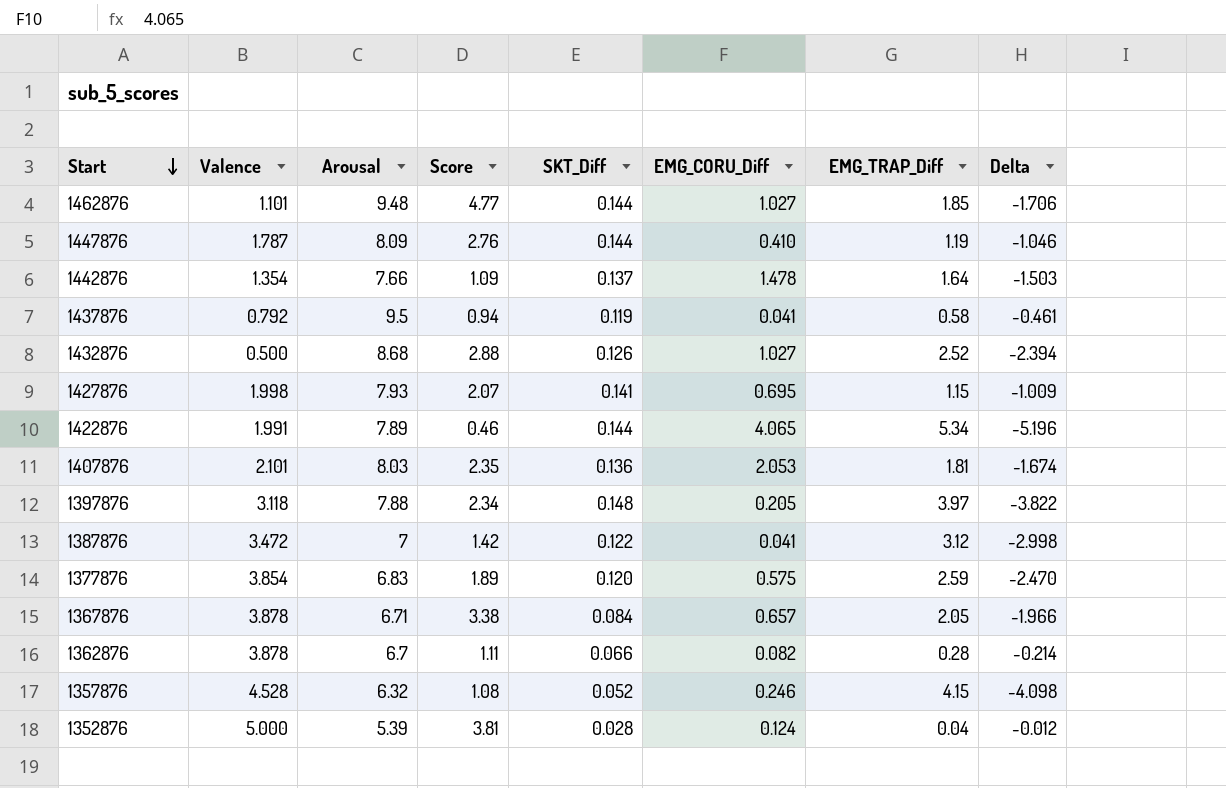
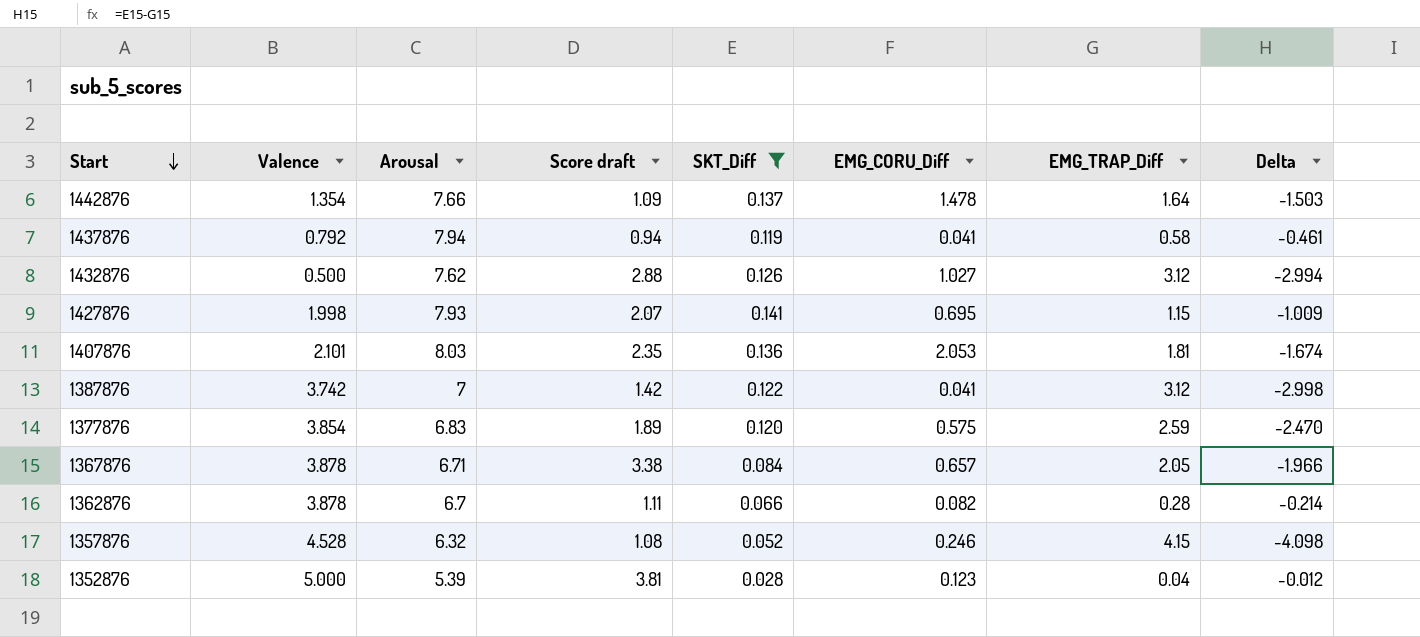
filter: none -> SKT_Diff <= 0.141
column name: Score -> Score draft
1437876 | Arousal: 9.5 -> 7.94
1432876 | Arousal: 8.68 -> 7.62
1432876 | EMG_TRAP_Diff: 2.52 -> 3.12
1432876 | Delta: -2.394 -> -2.994
1387876 | Valence: 3.472 -> 3.742
1352876 | EMG_CORU_Diff: 0.124 -> 0.123

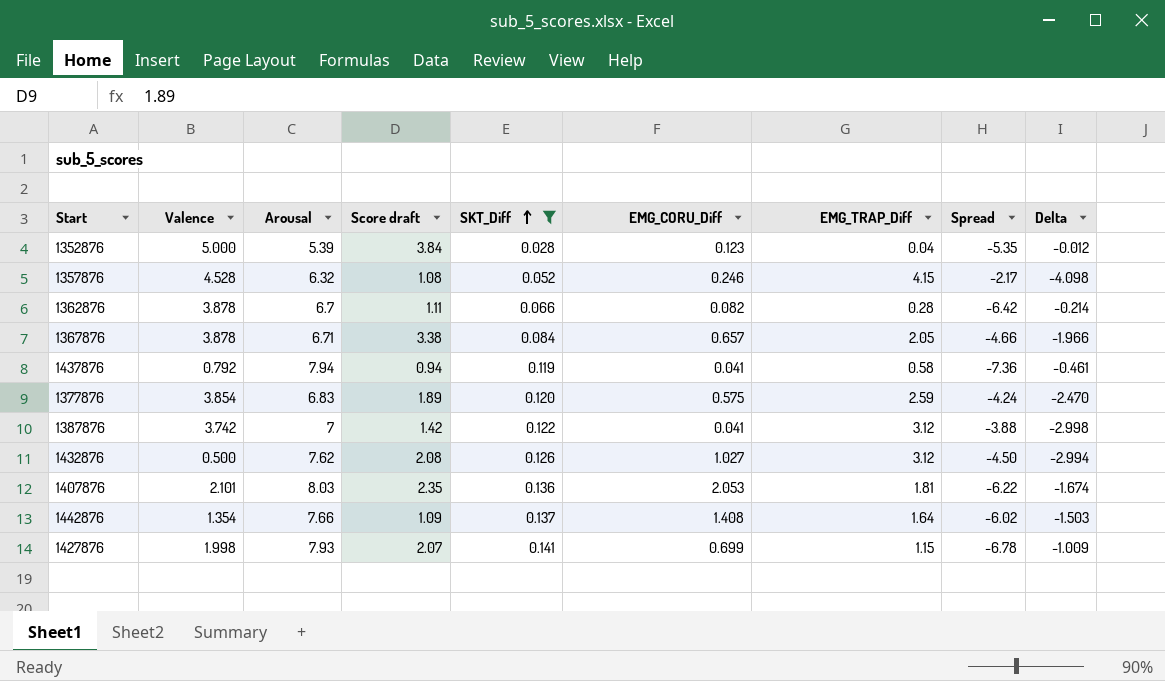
row order: Start descending -> SKT_Diff ascending
column Spread | formula: none -> [EMG_TRAP_Diff] - [Arousal]
1352876 | Score draft: 3.81 -> 3.84
1432876 | Score draft: 2.88 -> 2.08
1442876 | EMG_CORU_Diff: 1.478 -> 1.408
1427876 | EMG_CORU_Diff: 0.695 -> 0.699

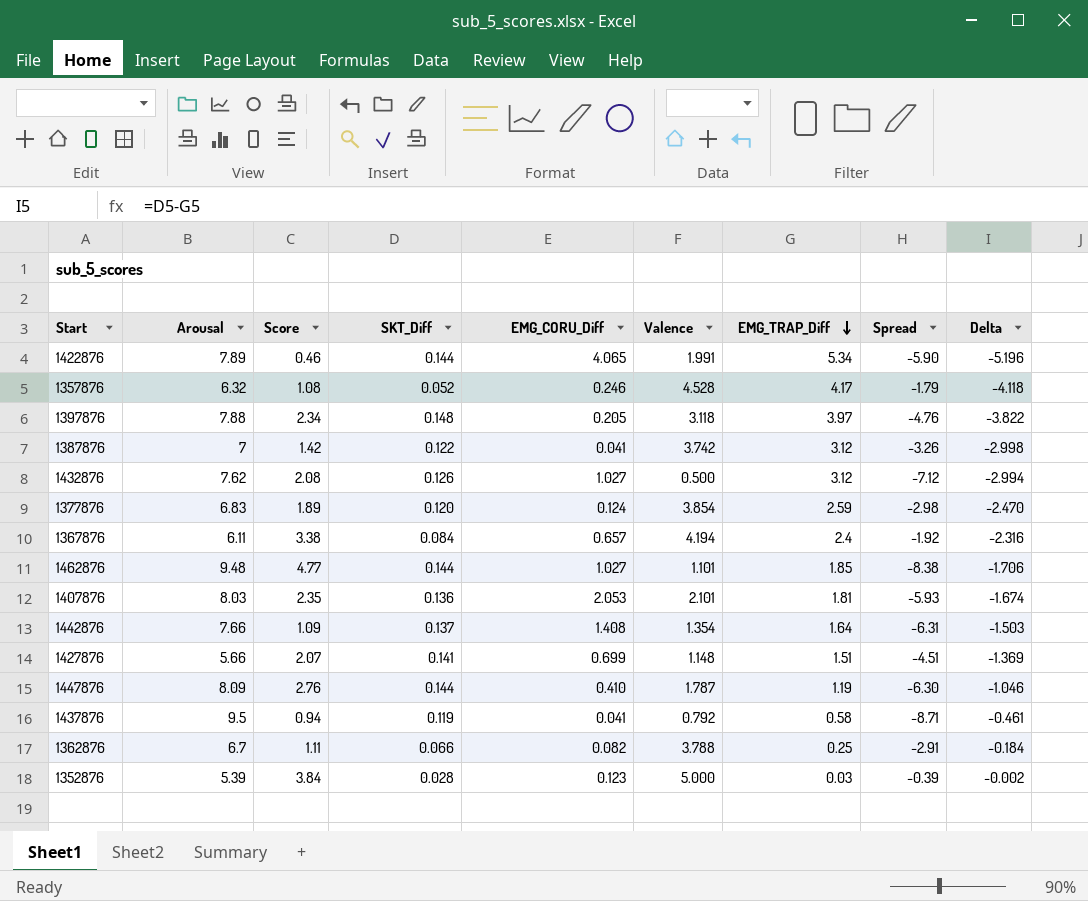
filter: SKT_Diff <= 0.141 -> none
row order: SKT_Diff ascending -> EMG_TRAP_Diff descending
column name: Score draft -> Score
column Valence | position: 2 -> 6
column Spread | formula: [EMG_TRAP_Diff] - [Arousal] -> [Valence] - [Arousal]
1357876 | EMG_TRAP_Diff: 4.15 -> 4.17
1357876 | Delta: -4.098 -> -4.118
1377876 | EMG_CORU_Diff: 0.575 -> 0.124
1367876 | Arousal: 6.71 -> 6.11
1367876 | Valence: 3.878 -> 4.194
1367876 | EMG_TRAP_Diff: 2.05 -> 2.4
1367876 | Delta: -1.966 -> -2.316
1427876 | Arousal: 7.93 -> 5.66
1427876 | Valence: 1.998 -> 1.148
1427876 | EMG_TRAP_Diff: 1.15 -> 1.51
1427876 | Delta: -1.009 -> -1.369
1437876 | Arousal: 7.94 -> 9.5
1362876 | Valence: 3.878 -> 3.788
1362876 | EMG_TRAP_Diff: 0.28 -> 0.25
1362876 | Delta: -0.214 -> -0.184
1352876 | EMG_TRAP_Diff: 0.04 -> 0.03
1352876 | Delta: -0.012 -> -0.002

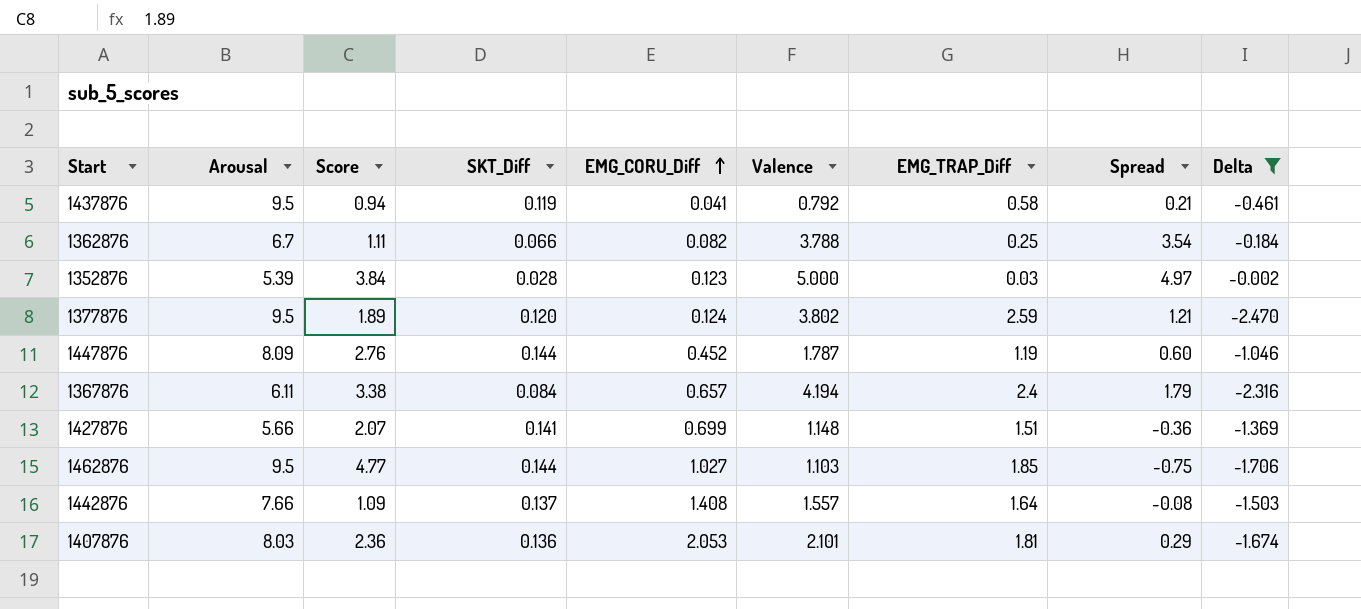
filter: none -> Delta >= -2.470
row order: EMG_TRAP_Diff descending -> EMG_CORU_Diff ascending
column Spread | formula: [Valence] - [Arousal] -> [Valence] - [EMG_TRAP_Diff]
1377876 | Arousal: 6.83 -> 9.5
1377876 | Valence: 3.854 -> 3.802
1447876 | EMG_CORU_Diff: 0.410 -> 0.452
1462876 | Arousal: 9.48 -> 9.5
1462876 | Valence: 1.101 -> 1.103
1442876 | Valence: 1.354 -> 1.557
1407876 | Score: 2.35 -> 2.36

